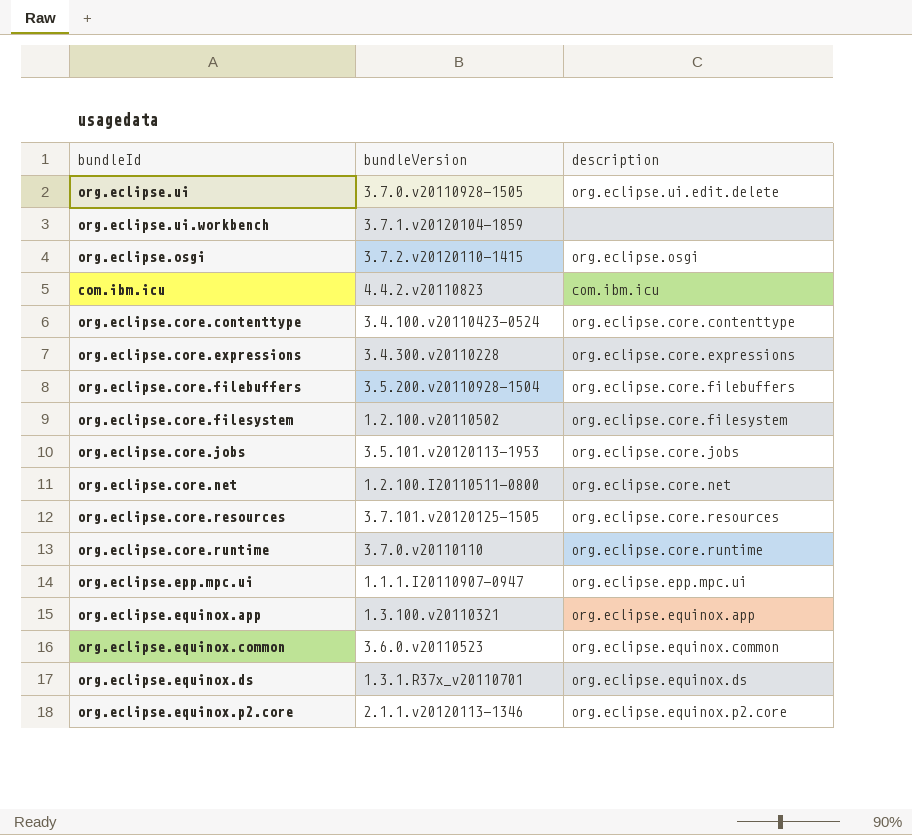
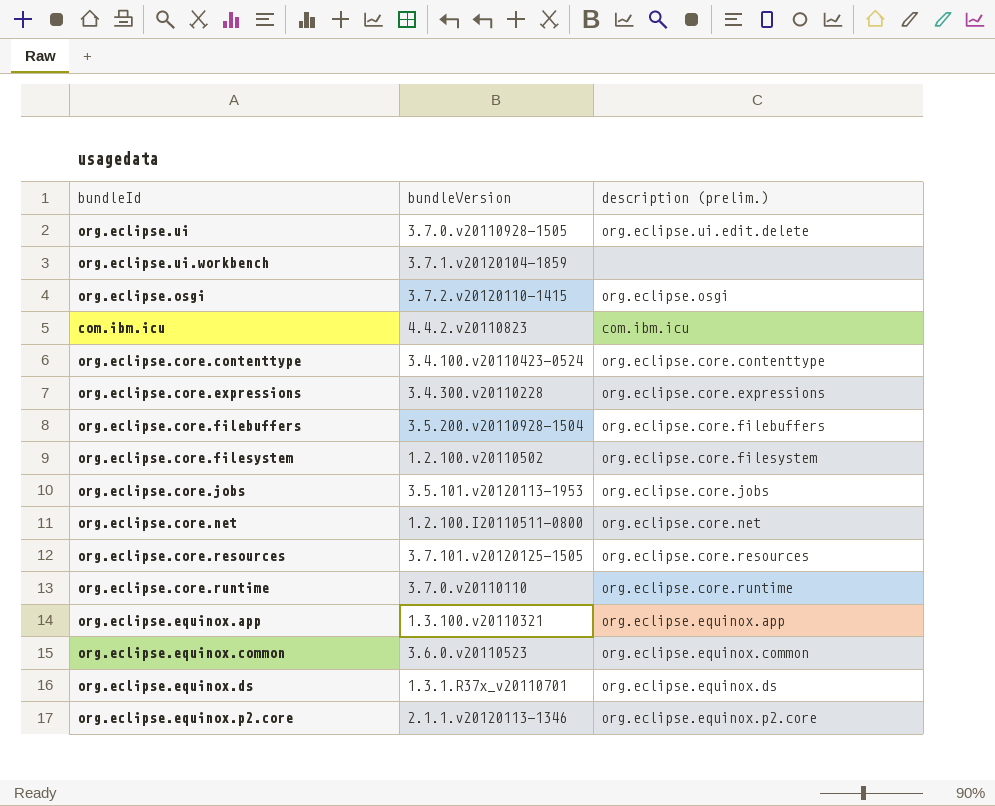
column name: description -> description (prelim.)
row org.eclipse.epp.mpc.ui: 1.1.1.I20110907-0947 | org.eclipse.epp.mpc.ui -> none

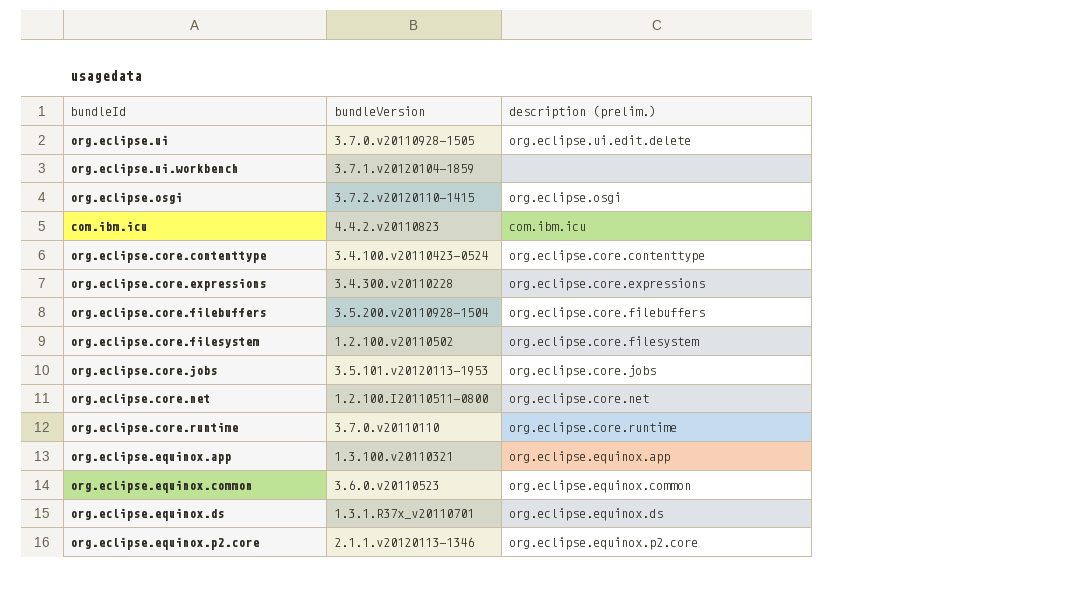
row org.eclipse.core.resources: 3.7.101.v20120125-1505 | org.eclipse.core.resources -> none

